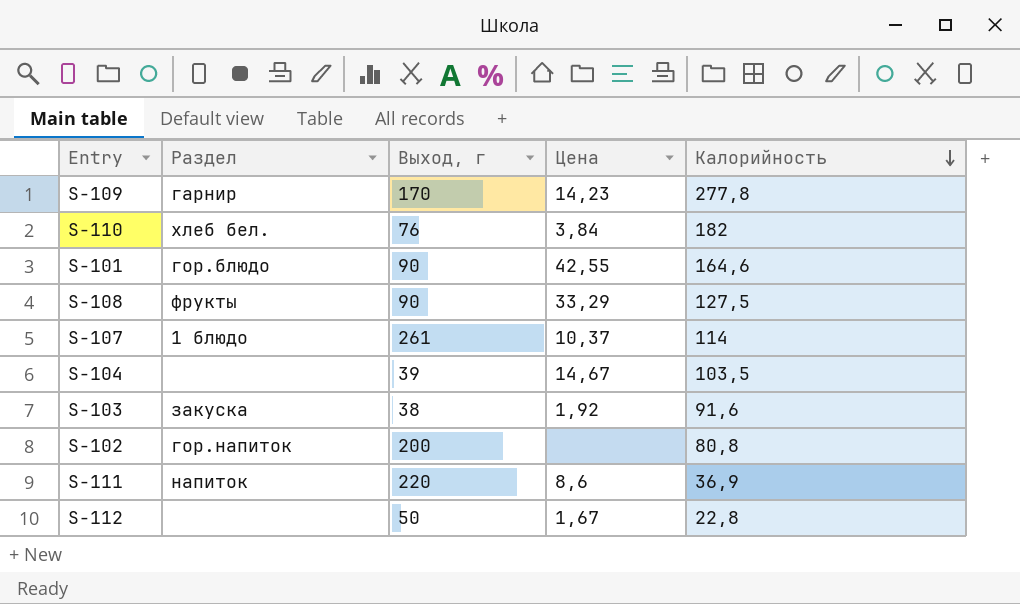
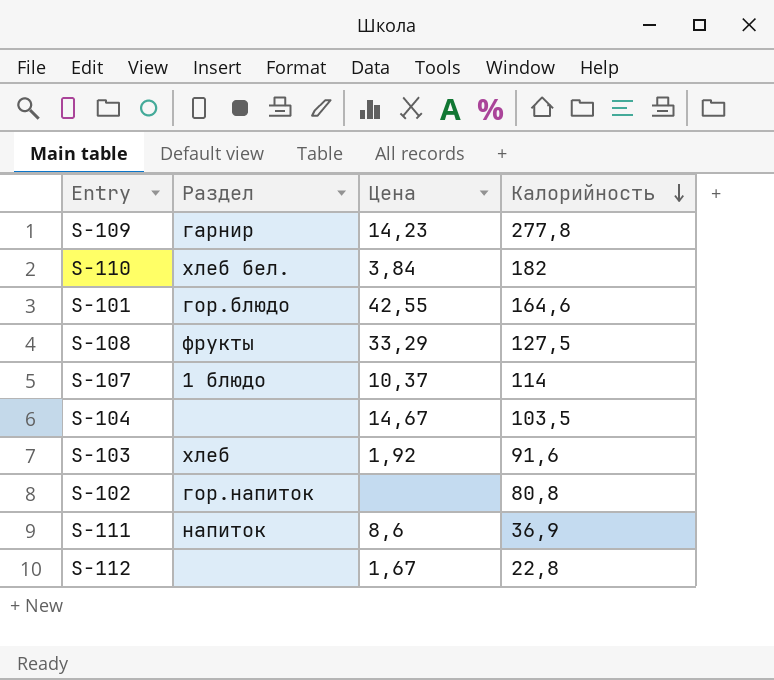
column Выход, г | position: 3 -> none
S-103 | Раздел: закуска -> хлеб

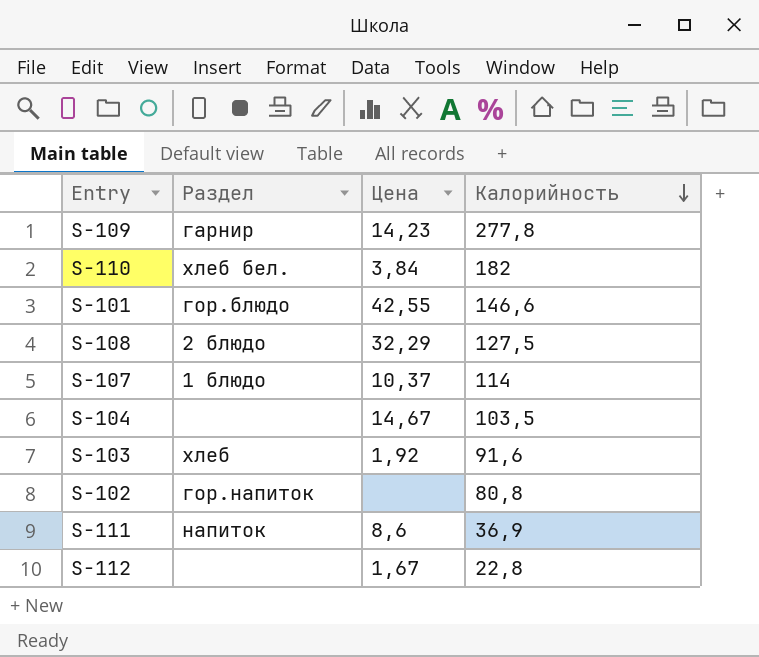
S-101 | Калорийность: 164,6 -> 146,6
S-108 | Раздел: фрукты -> 2 блюдо
S-108 | Цена: 33,29 -> 32,29

